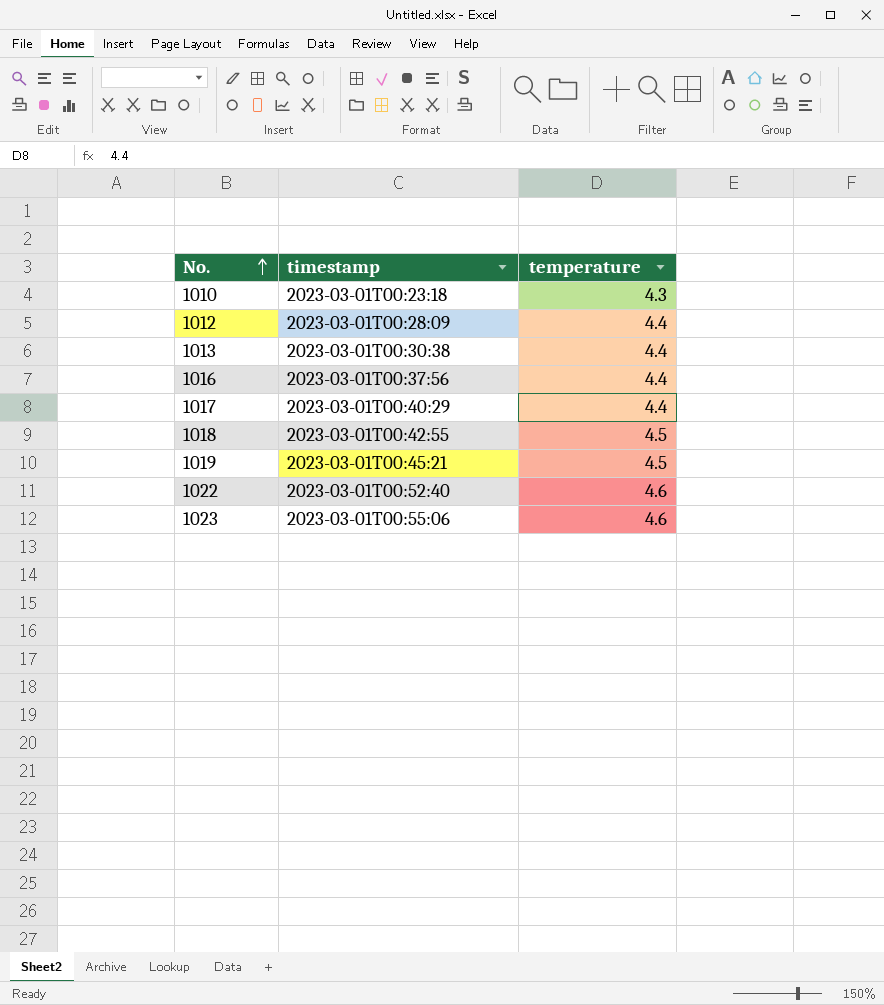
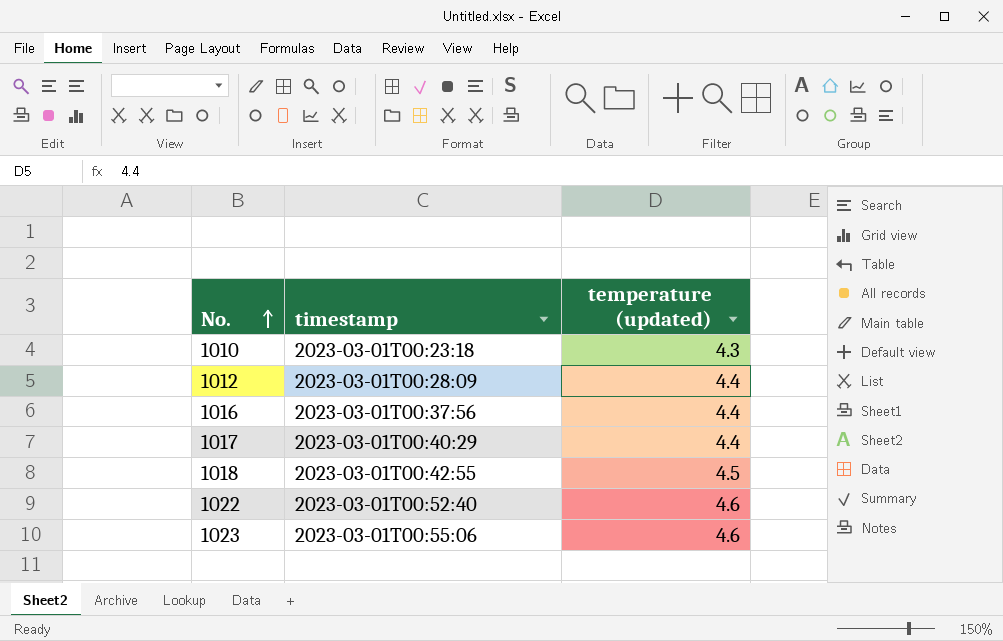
column name: temperature -> temperature (updated)
row 1013: 2023-03-01T00:30:38 | 4.4 -> none
row 1019: 2023-03-01T00:45:21 | 4.5 -> none

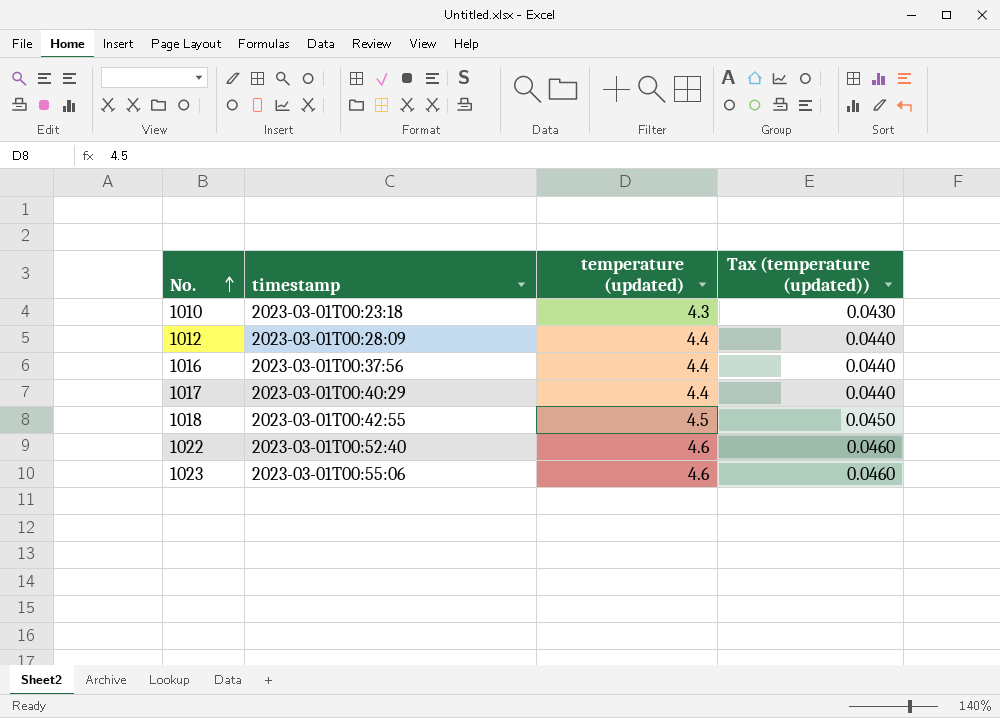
column Tax (temperature (updated)) | formula: none -> [temperature (updated)] * 0.01

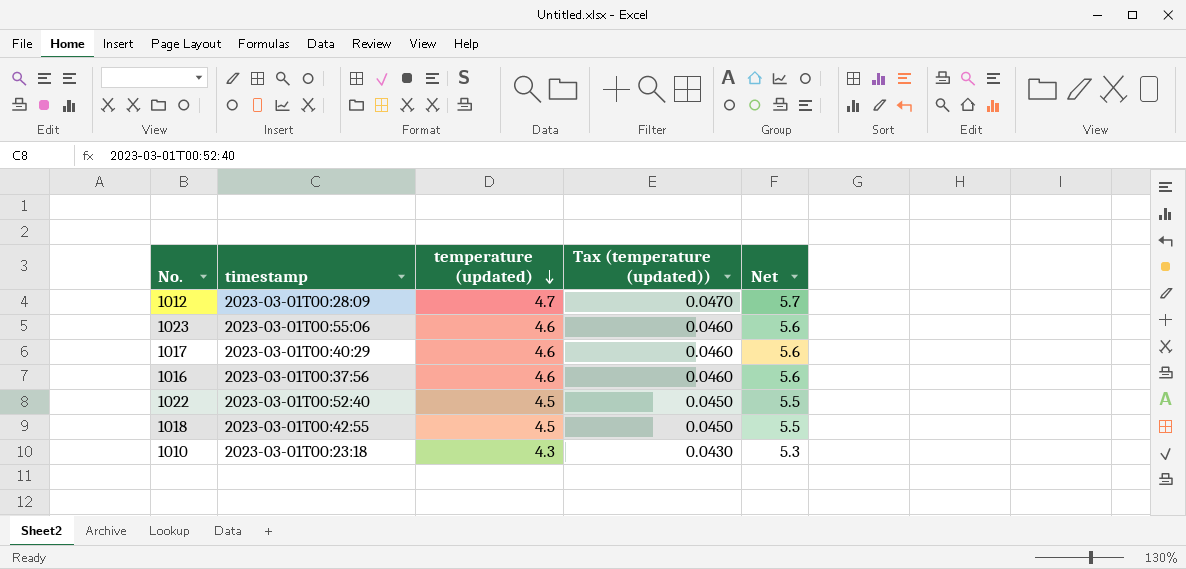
row order: No. ascending -> temperature (updated) descending
column Net | formula: none -> [temperature (updated)] + 1
1012 | temperature (updated): 4.4 -> 4.7
1012 | Tax (temperature (updated)): 0.0440 -> 0.0470
1017 | temperature (updated): 4.4 -> 4.6
1017 | Tax (temperature (updated)): 0.0440 -> 0.0460
1016 | temperature (updated): 4.4 -> 4.6
1016 | Tax (temperature (updated)): 0.0440 -> 0.0460
1022 | temperature (updated): 4.6 -> 4.5
1022 | Tax (temperature (updated)): 0.0460 -> 0.0450

